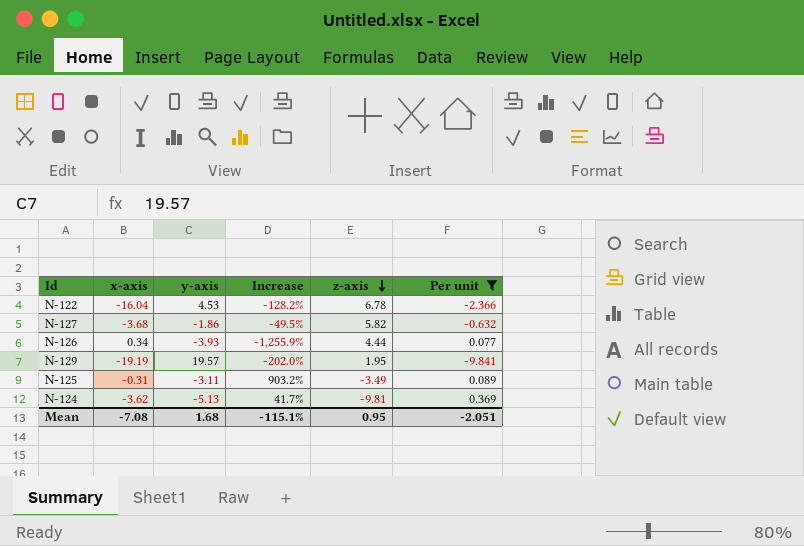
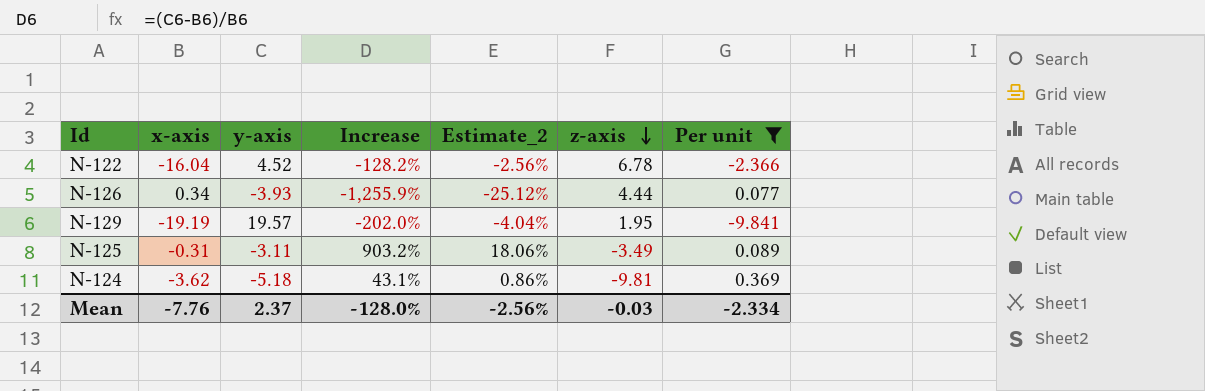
column Estimate_2 | formula: none -> [Increase] * 0.02
row N-127: -3.68 | -1.86 | -49.5% | 5.82 | -0.632 -> none
N-122 | y-axis: 4.53 -> 4.52
N-124 | y-axis: -5.13 -> -5.18
N-124 | Increase: 41.7% -> 43.1%
Mean | x-axis: -7.08 -> -7.76
Mean | y-axis: 1.68 -> 2.37
Mean | Increase: -115.1% -> -128.0%
Mean | z-axis: 0.95 -> -0.03
Mean | Per unit: -2.051 -> -2.334

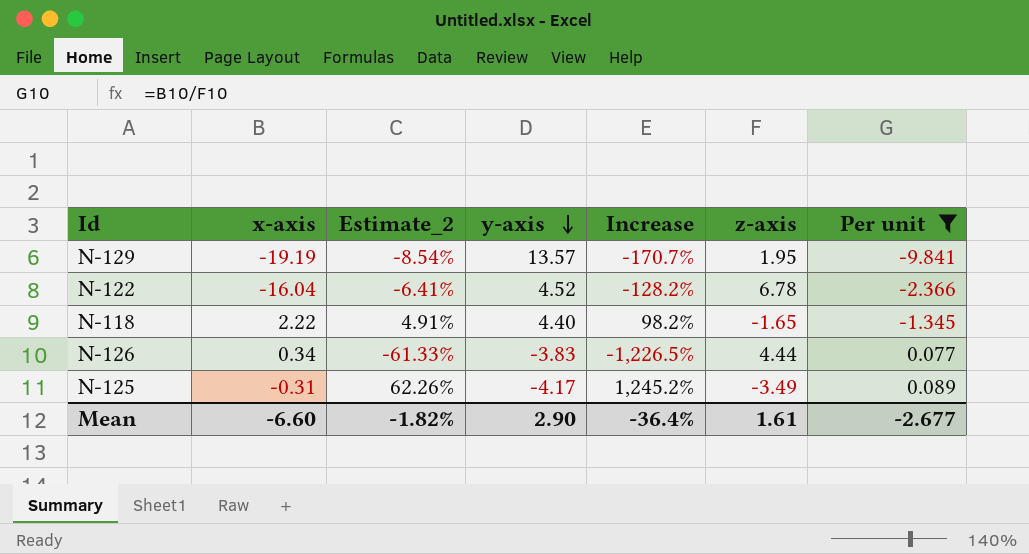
row order: z-axis descending -> y-axis descending
column Estimate_2 | formula: [Increase] * 0.02 -> [Increase] * 0.05
column Estimate_2 | position: 5 -> 3
row N-124: -3.62 | -5.18 | 43.1% | 0.86% | -9.81 | 0.369 -> none
N-129 | y-axis: 19.57 -> 13.57
N-129 | Increase: -202.0% -> -170.7%
row N-118: none -> 2.22 | 4.91% | 4.40 | 98.2% | -1.65 | -1.345
N-126 | y-axis: -3.93 -> -3.83
N-126 | Increase: -1,255.9% -> -1,226.5%
N-125 | y-axis: -3.11 -> -4.17
N-125 | Increase: 903.2% -> 1,245.2%
Mean | x-axis: -7.76 -> -6.60
Mean | Estimate_2: -2.56% -> -1.82%
Mean | y-axis: 2.37 -> 2.90
Mean | Increase: -128.0% -> -36.4%
Mean | z-axis: -0.03 -> 1.61
Mean | Per unit: -2.334 -> -2.677

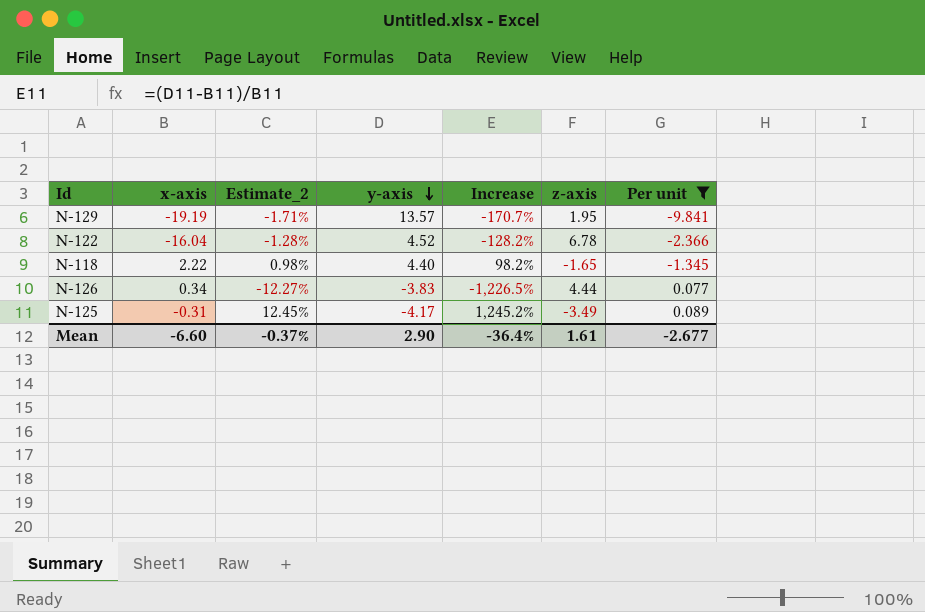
column Estimate_2 | formula: [Increase] * 0.05 -> [Increase] * 0.01
Mean | Estimate_2: -1.82% -> -0.37%

